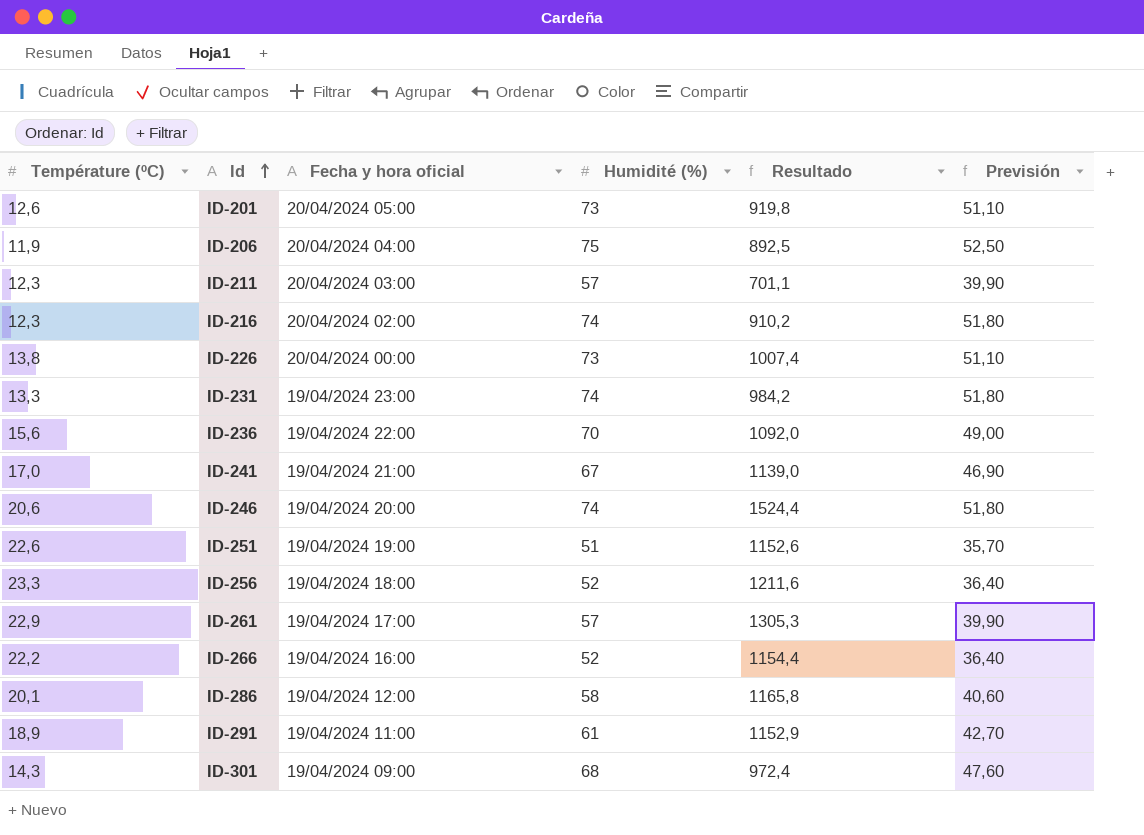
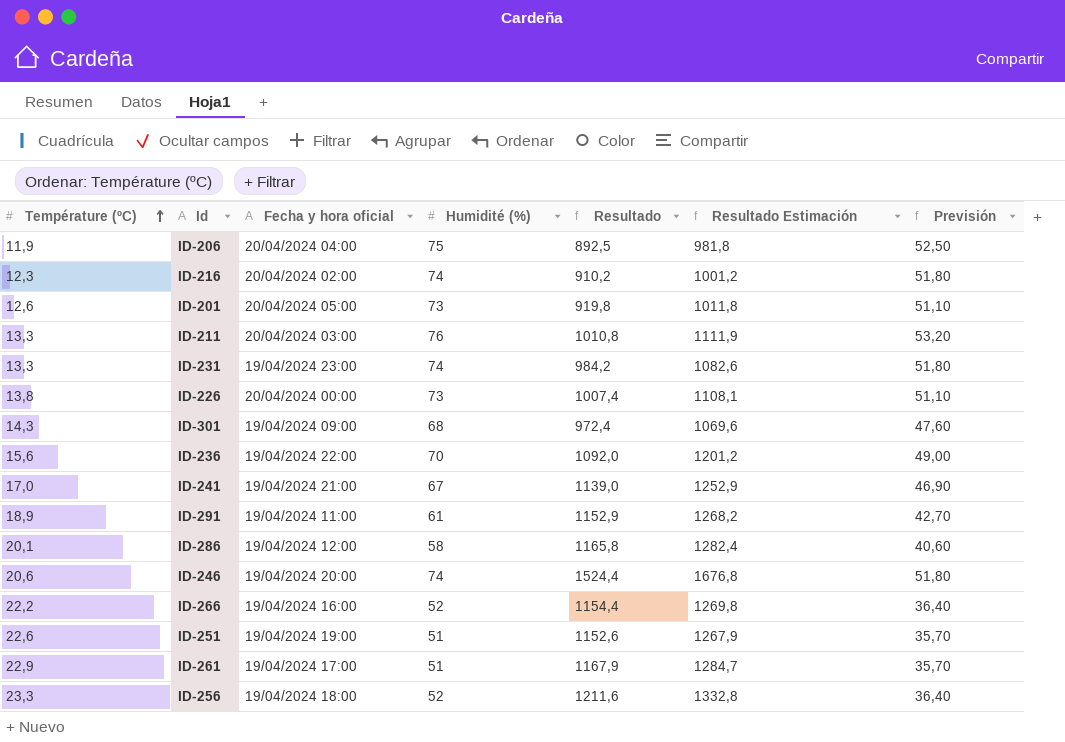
row order: Id ascending -> Température (ºC) ascending
column Resultado Estimación | formula: none -> [Resultado] * 1,1
ID-211 | Température (ºC): 12,3 -> 13,3
ID-211 | Humidité (%): 57 -> 76
ID-211 | Resultado: 701,1 -> 1010,8
ID-211 | Previsión: 39,90 -> 53,20
ID-261 | Humidité (%): 57 -> 51
ID-261 | Resultado: 1305,3 -> 1167,9
ID-261 | Previsión: 39,90 -> 35,70

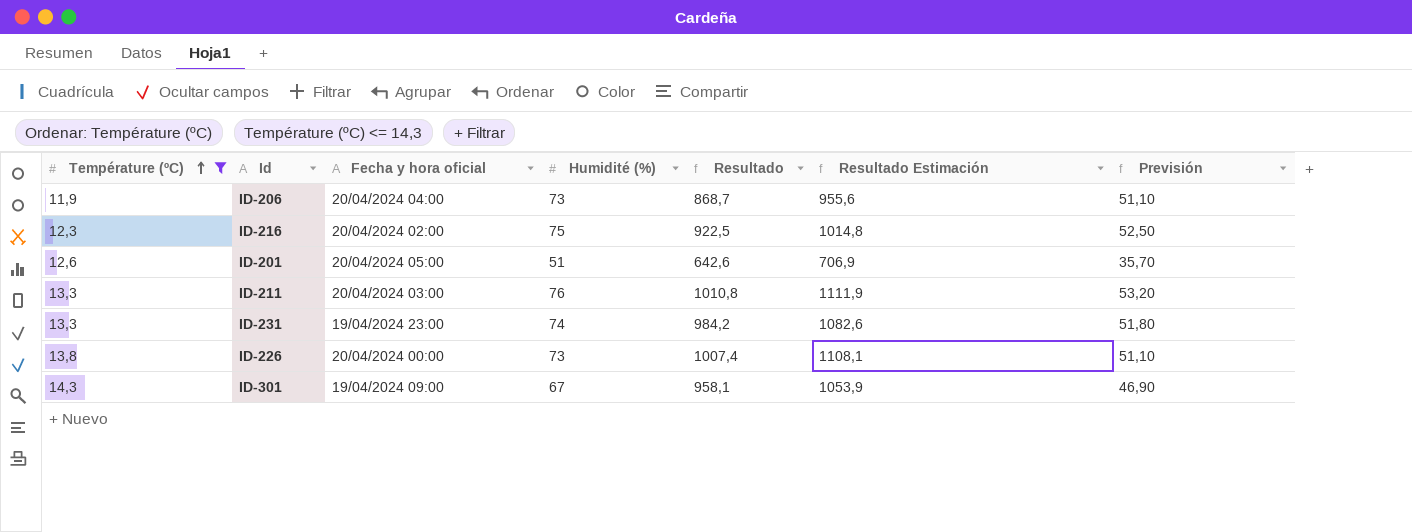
filter: none -> Température (ºC) <= 14,3
ID-206 | Humidité (%): 75 -> 73
ID-206 | Resultado: 892,5 -> 868,7
ID-206 | Resultado Estimación: 981,8 -> 955,6
ID-206 | Previsión: 52,50 -> 51,10
ID-216 | Humidité (%): 74 -> 75
ID-216 | Resultado: 910,2 -> 922,5
ID-216 | Resultado Estimación: 1001,2 -> 1014,8
ID-216 | Previsión: 51,80 -> 52,50
ID-201 | Humidité (%): 73 -> 51
ID-201 | Resultado: 919,8 -> 642,6
ID-201 | Resultado Estimación: 1011,8 -> 706,9
ID-201 | Previsión: 51,10 -> 35,70
ID-301 | Humidité (%): 68 -> 67
ID-301 | Resultado: 972,4 -> 958,1
ID-301 | Resultado Estimación: 1069,6 -> 1053,9
ID-301 | Previsión: 47,60 -> 46,90

